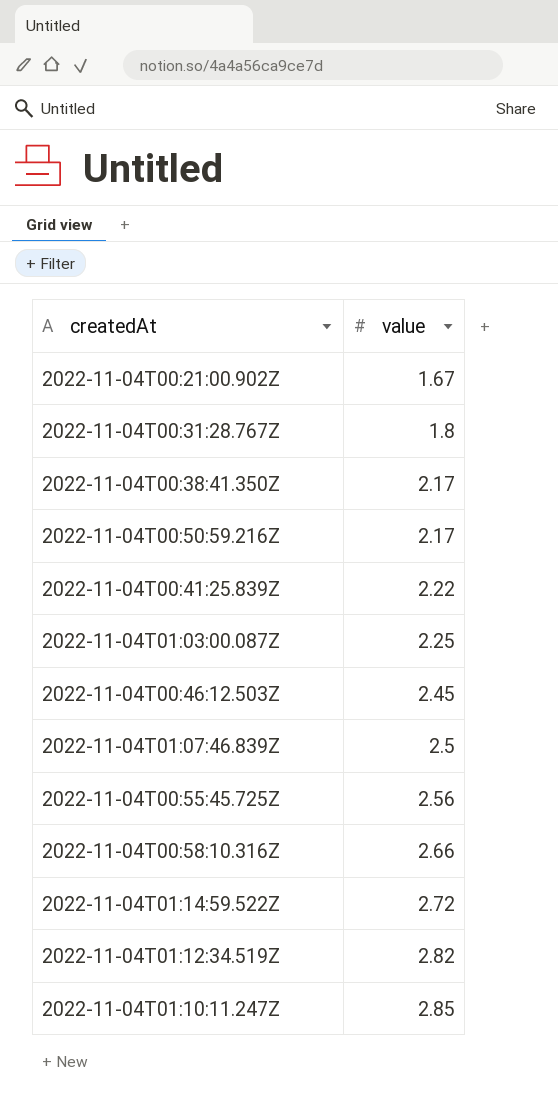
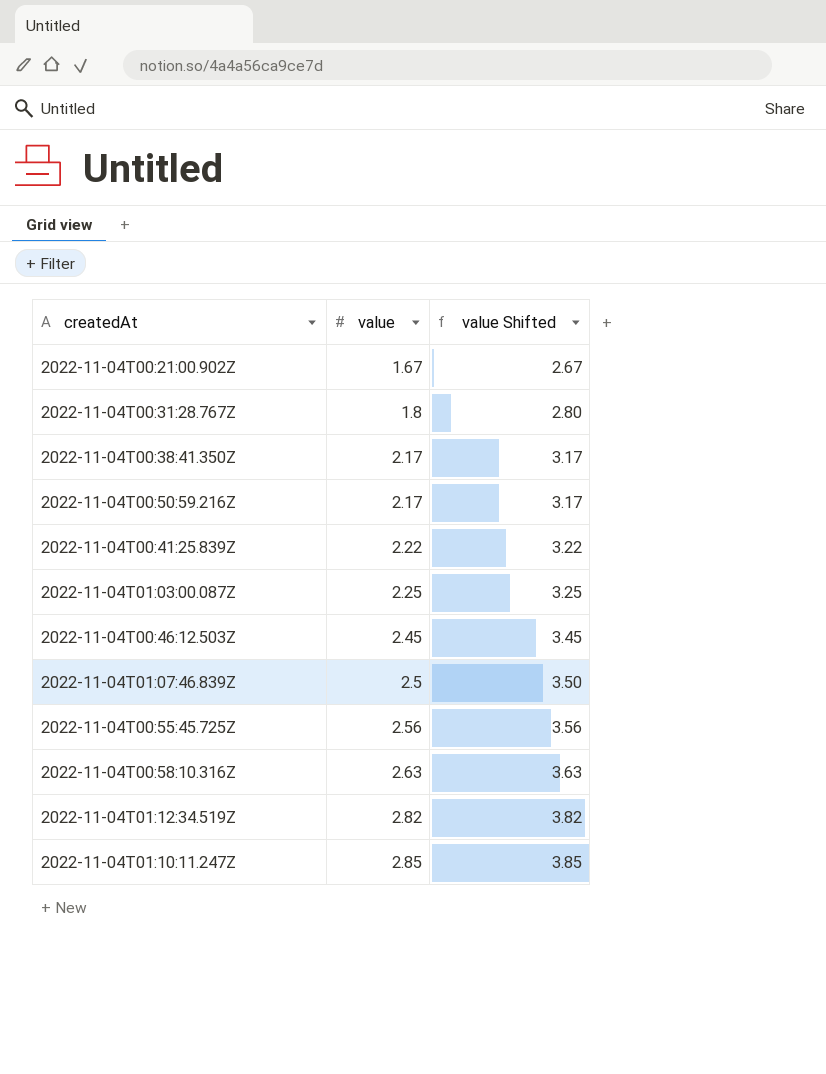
column value Shifted | formula: none -> [value] + 1
row 2022-11-04T01:14:59.522Z: 2.72 -> none
2022-11-04T00:58:10.316Z | value: 2.66 -> 2.63

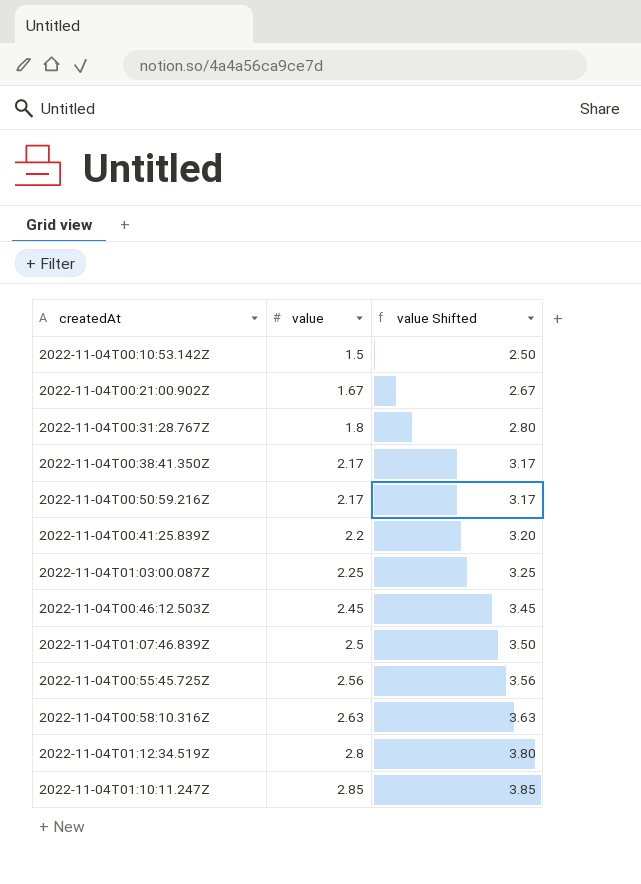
row 2022-11-04T00:10:53.142Z: none -> 1.5 | 2.50
2022-11-04T00:41:25.839Z | value: 2.22 -> 2.2
2022-11-04T00:41:25.839Z | value Shifted: 3.22 -> 3.20
2022-11-04T01:12:34.519Z | value: 2.82 -> 2.8
2022-11-04T01:12:34.519Z | value Shifted: 3.82 -> 3.80

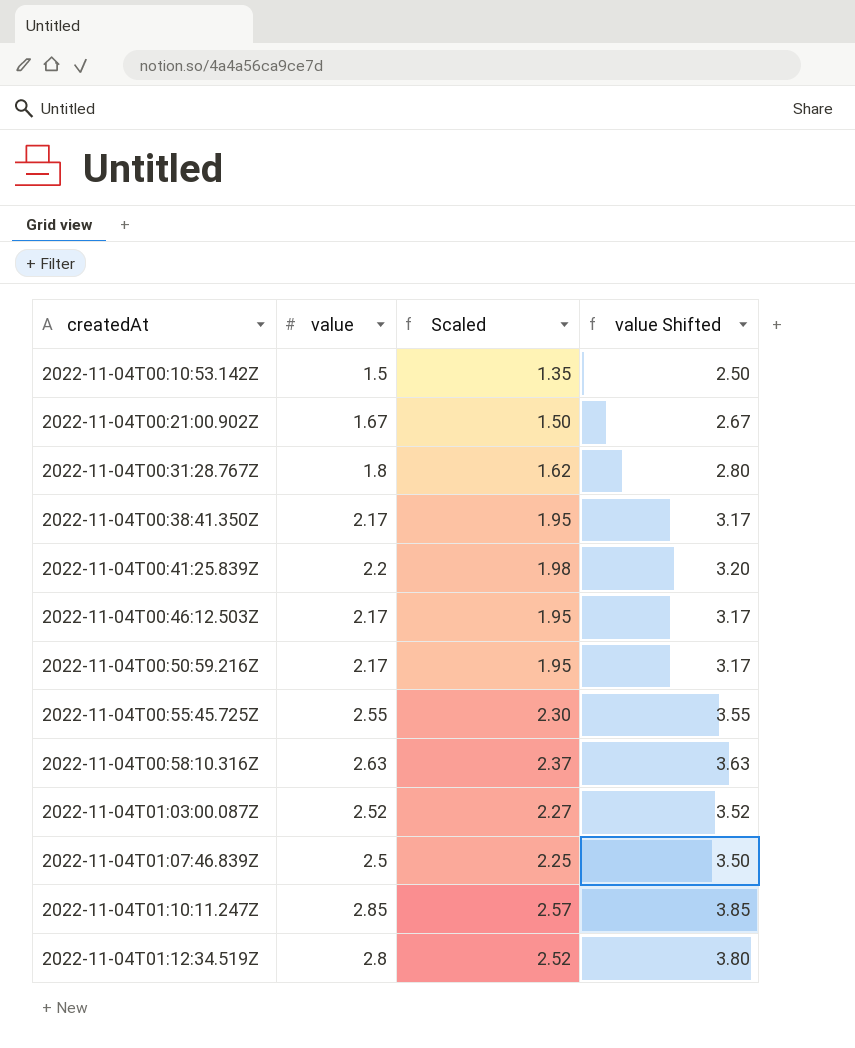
row order: value ascending -> createdAt ascending
column Scaled | formula: none -> [value] * 0.9
2022-11-04T00:46:12.503Z | value: 2.45 -> 2.17
2022-11-04T00:46:12.503Z | value Shifted: 3.45 -> 3.17
2022-11-04T00:55:45.725Z | value: 2.56 -> 2.55
2022-11-04T00:55:45.725Z | value Shifted: 3.56 -> 3.55
2022-11-04T01:03:00.087Z | value: 2.25 -> 2.52
2022-11-04T01:03:00.087Z | value Shifted: 3.25 -> 3.52

